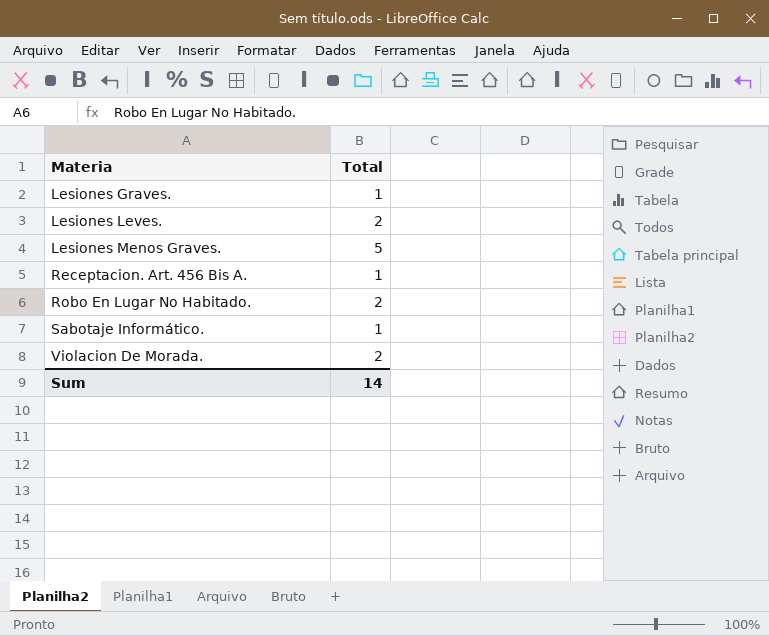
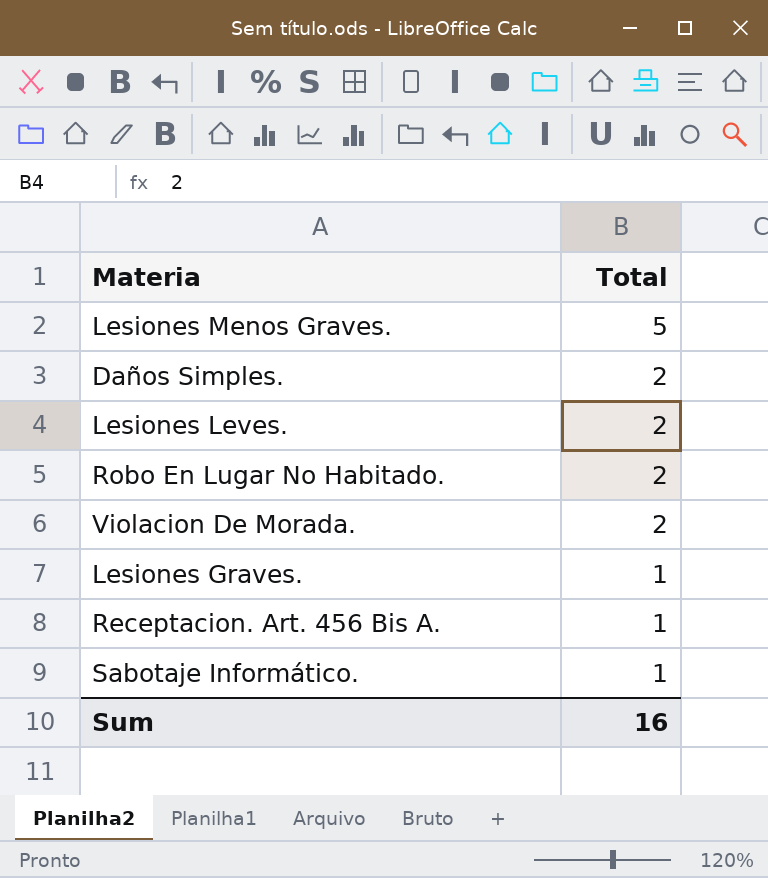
row order: Materia ascending -> Total descending
row Daños Simples.: none -> 2
Sum | Total: 14 -> 16

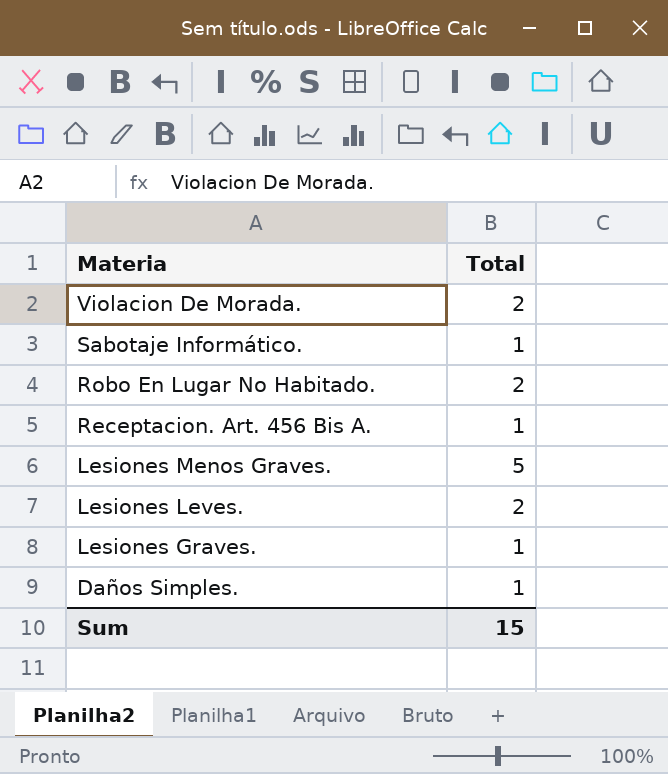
row order: Total descending -> Materia descending
Daños Simples. | Total: 2 -> 1
Sum | Total: 16 -> 15

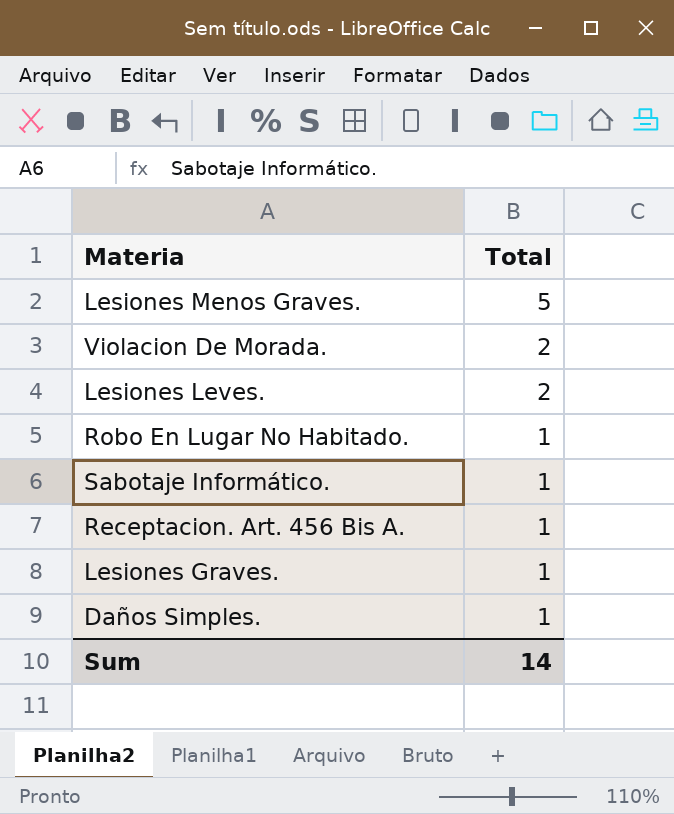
row order: Materia descending -> Total descending
Robo En Lugar No Habitado. | Total: 2 -> 1
Sum | Total: 15 -> 14

